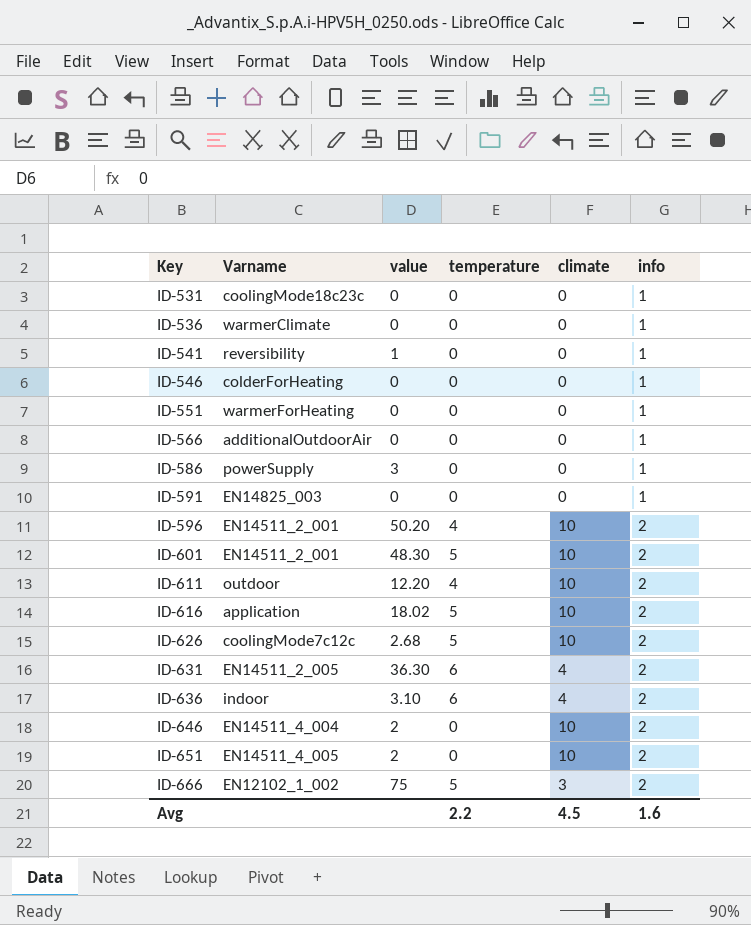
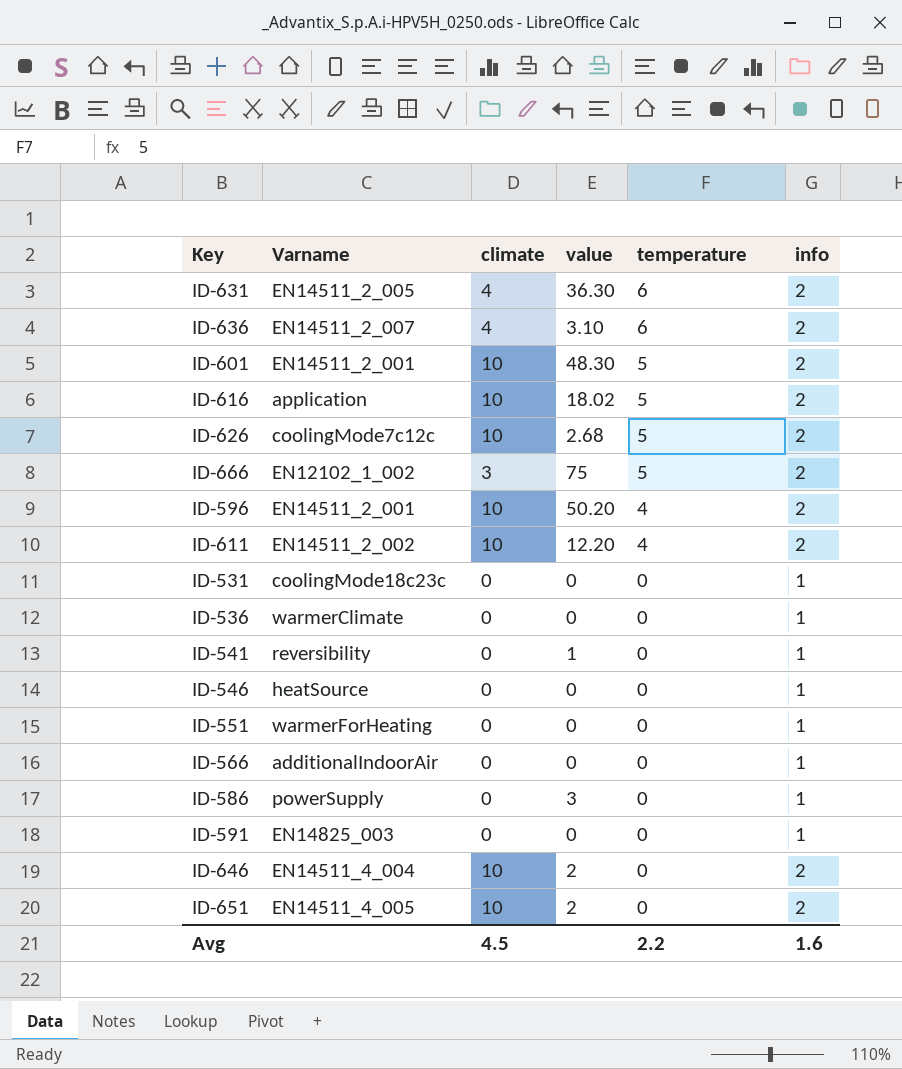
row order: Key ascending -> temperature descending
column climate | position: 5 -> 3
ID-636 | Varname: indoor -> EN14511_2_007
ID-611 | Varname: outdoor -> EN14511_2_002
ID-546 | Varname: colderForHeating -> heatSource
ID-566 | Varname: additionalOutdoorAir -> additionalIndoorAir

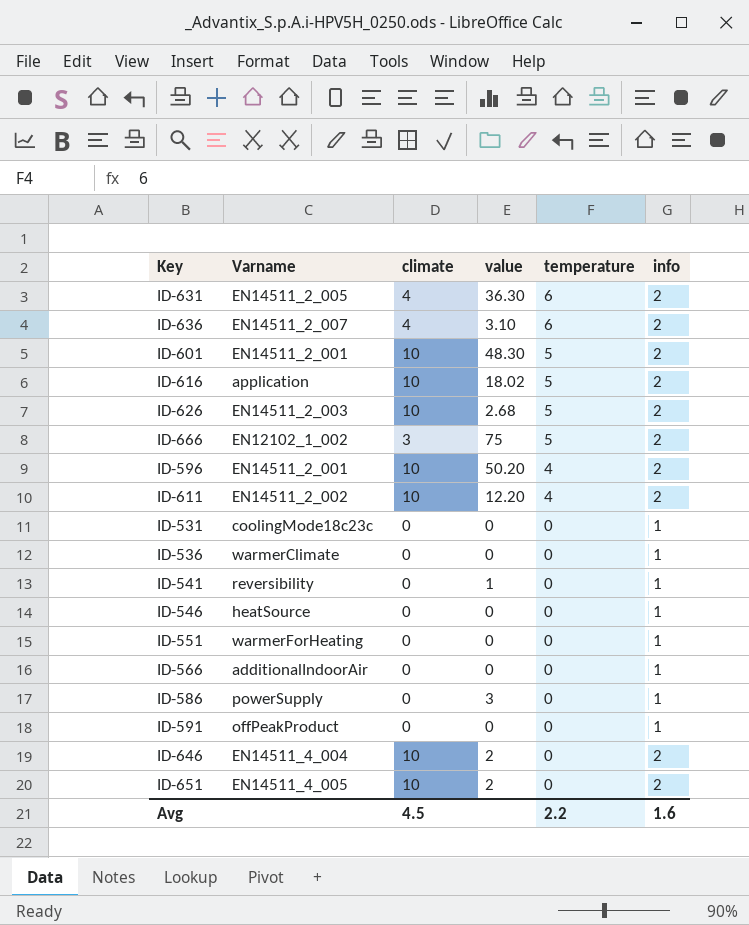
ID-626 | Varname: coolingMode7c12c -> EN14511_2_003
ID-591 | Varname: EN14825_003 -> offPeakProduct

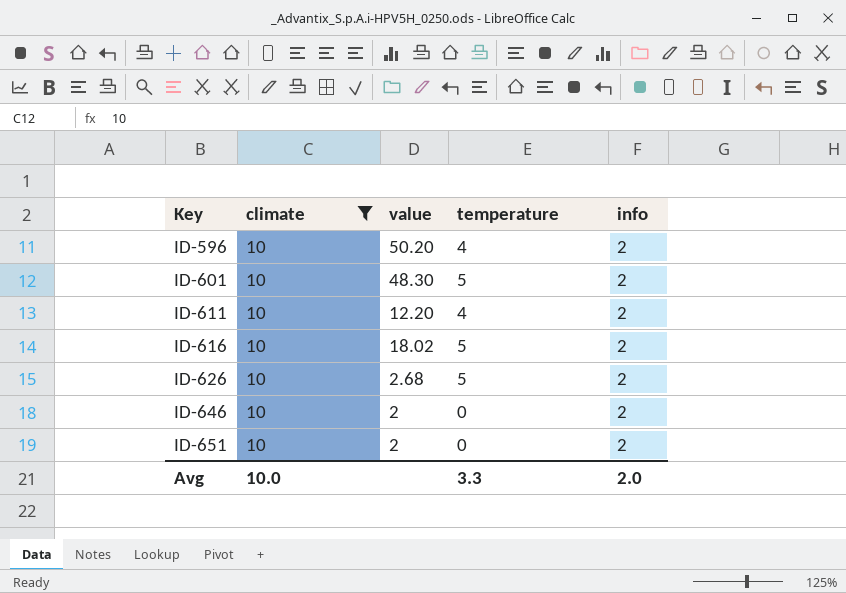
filter: none -> climate = 10
row order: temperature descending -> Key ascending
column Varname | position: 2 -> none
Avg | climate: 4.5 -> 10.0
Avg | temperature: 2.2 -> 3.3
Avg | info: 1.6 -> 2.0

